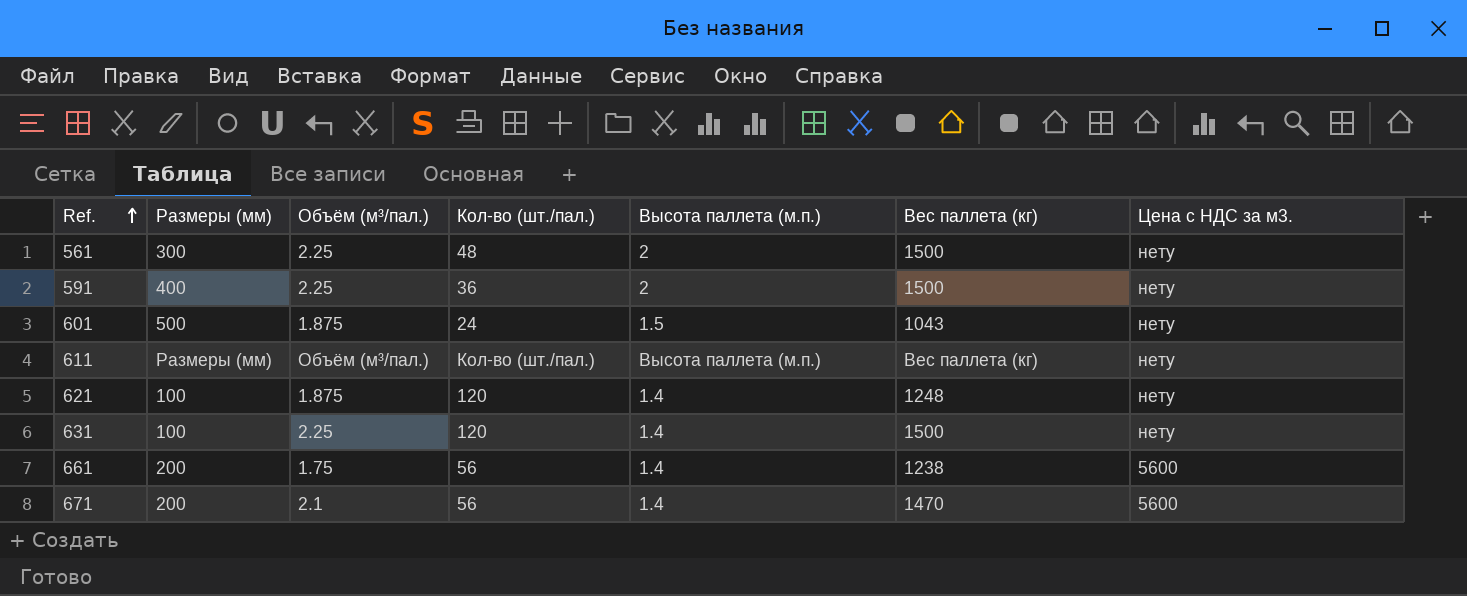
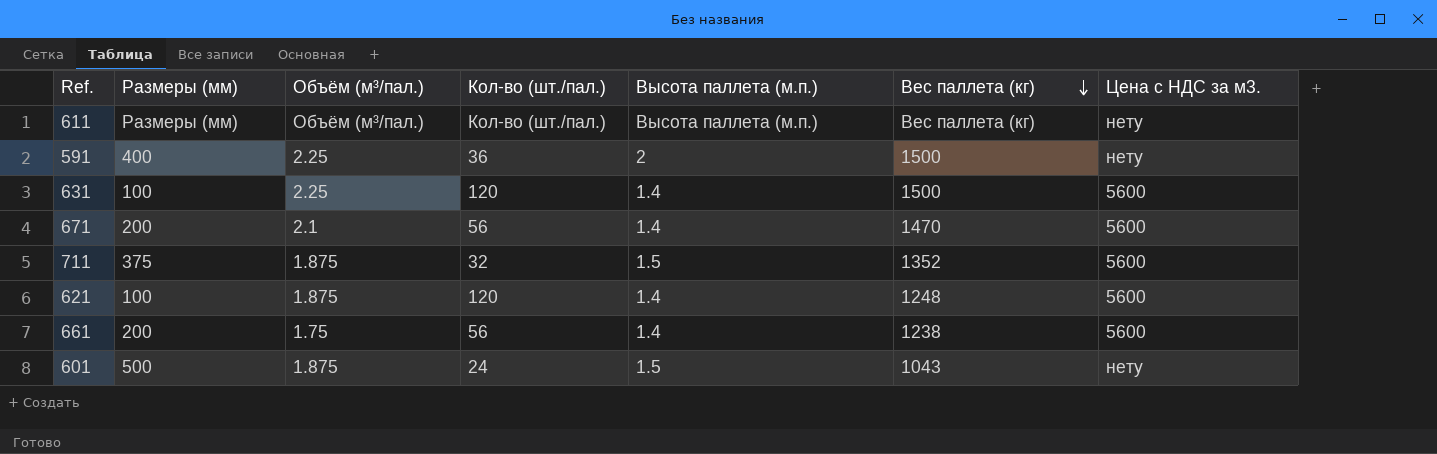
row order: Ref. ascending -> Вес паллета (кг) descending
row 561: 300 | 2.25 | 48 | 2 | 1500 | нету -> none
631 | Цена с НДС за м3.: нету -> 5600
row 711: none -> 375 | 1.875 | 32 | 1.5 | 1352 | 5600
621 | Цена с НДС за м3.: нету -> 5600

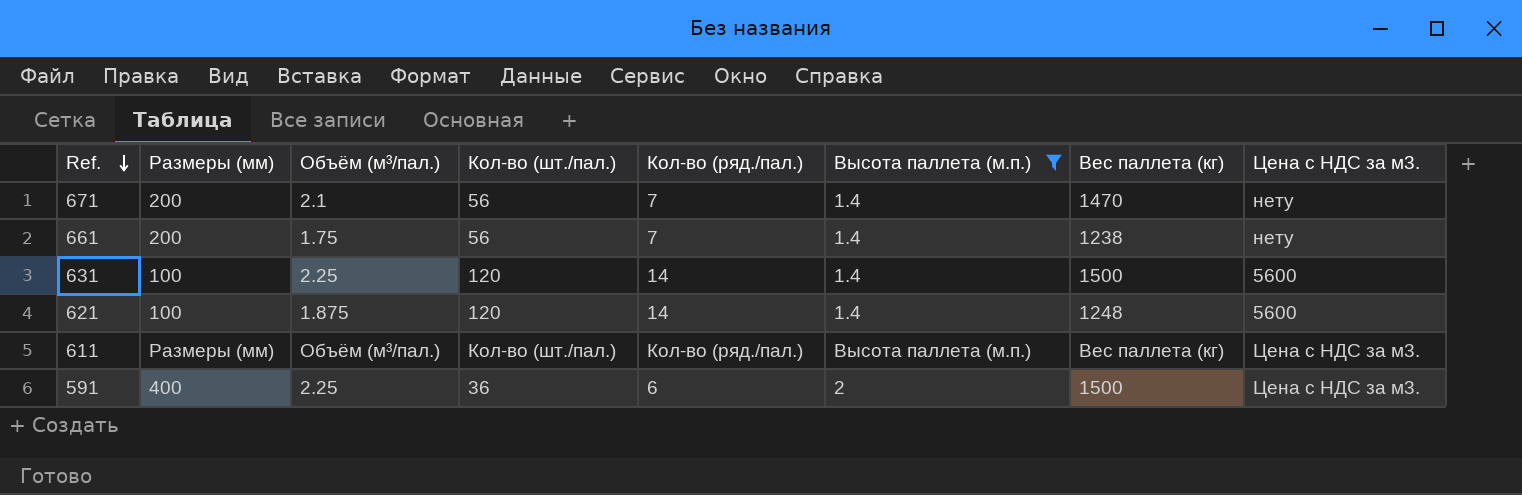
filter: none -> Высота паллета (м.п.) != 1.5
row order: Вес паллета (кг) descending -> Ref. descending
column Кол-во (ряд./пал.) | position: none -> 5
671 | Цена с НДС за м3.: 5600 -> нету
661 | Цена с НДС за м3.: 5600 -> нету
611 | Цена с НДС за м3.: нету -> Цена с НДС за м3.
591 | Цена с НДС за м3.: нету -> Цена с НДС за м3.

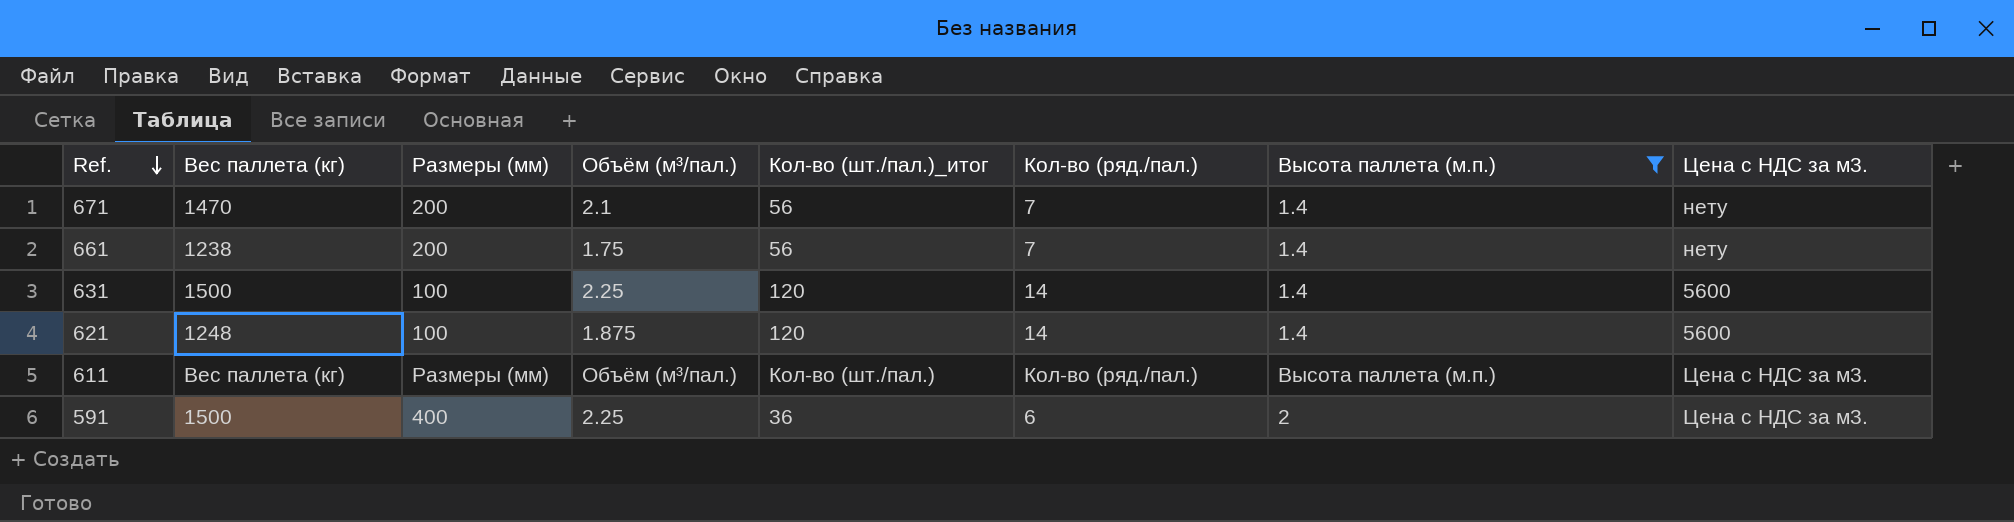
column Вес паллета (кг) | position: 7 -> 2
column name: Кол-во (шт./пал.) -> Кол-во (шт./пал.)_итог

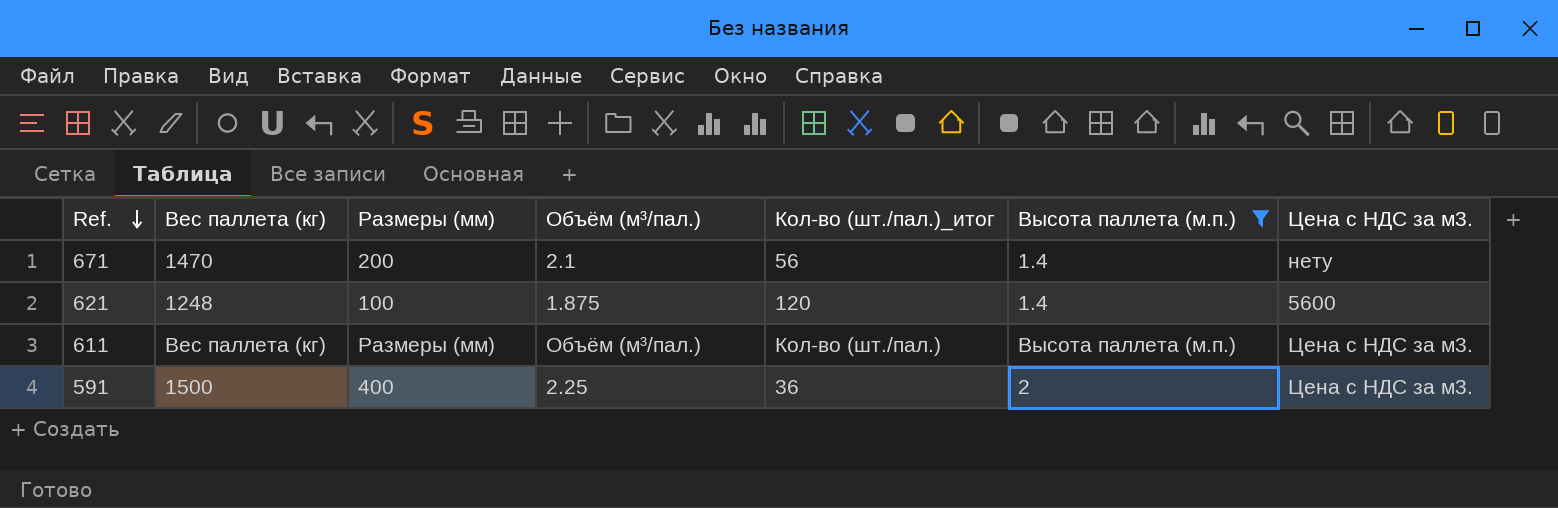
column Кол-во (ряд./пал.) | position: 6 -> none
row 661: 1238 | 200 | 1.75 | 56 | 7 | 1.4 | нету -> none
row 631: 1500 | 100 | 2.25 | 120 | 14 | 1.4 | 5600 -> none

